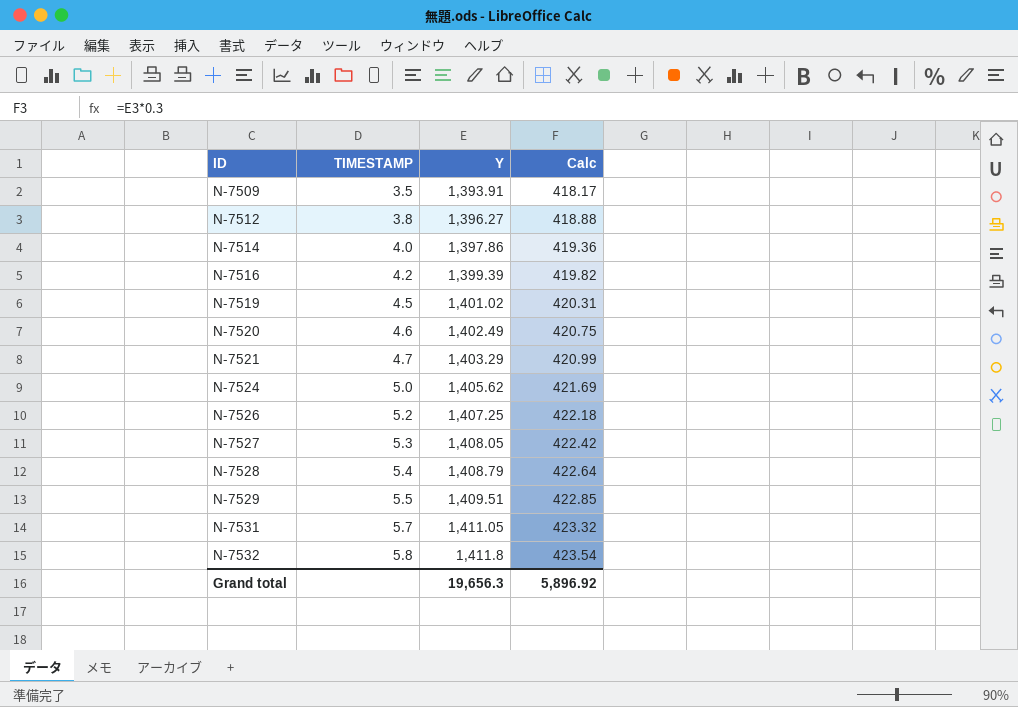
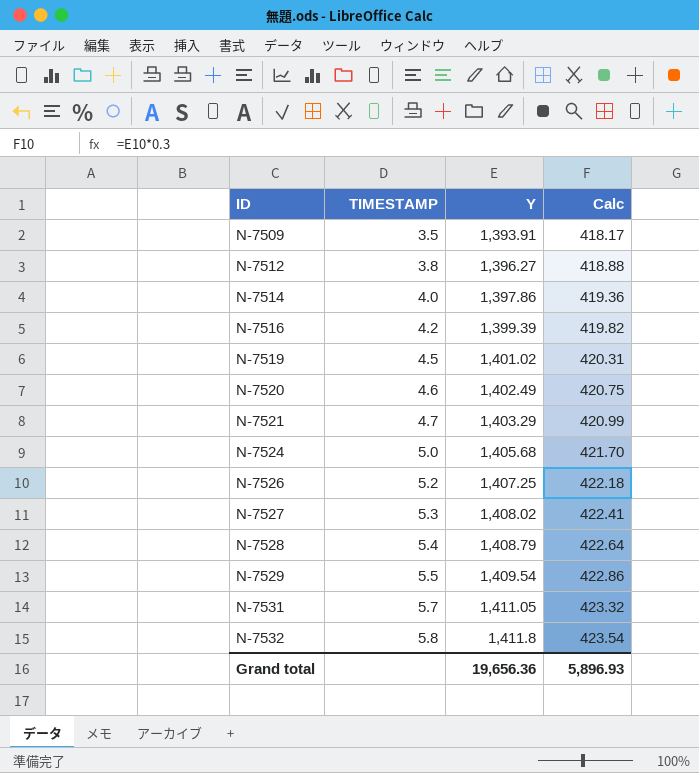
N-7524 | Y: 1,405.62 -> 1,405.68
N-7524 | Calc: 421.69 -> 421.70
N-7527 | Y: 1,408.05 -> 1,408.02
N-7527 | Calc: 422.42 -> 422.41
N-7529 | Y: 1,409.51 -> 1,409.54
N-7529 | Calc: 422.85 -> 422.86
Grand total | Y: 19,656.3 -> 19,656.36
Grand total | Calc: 5,896.92 -> 5,896.93

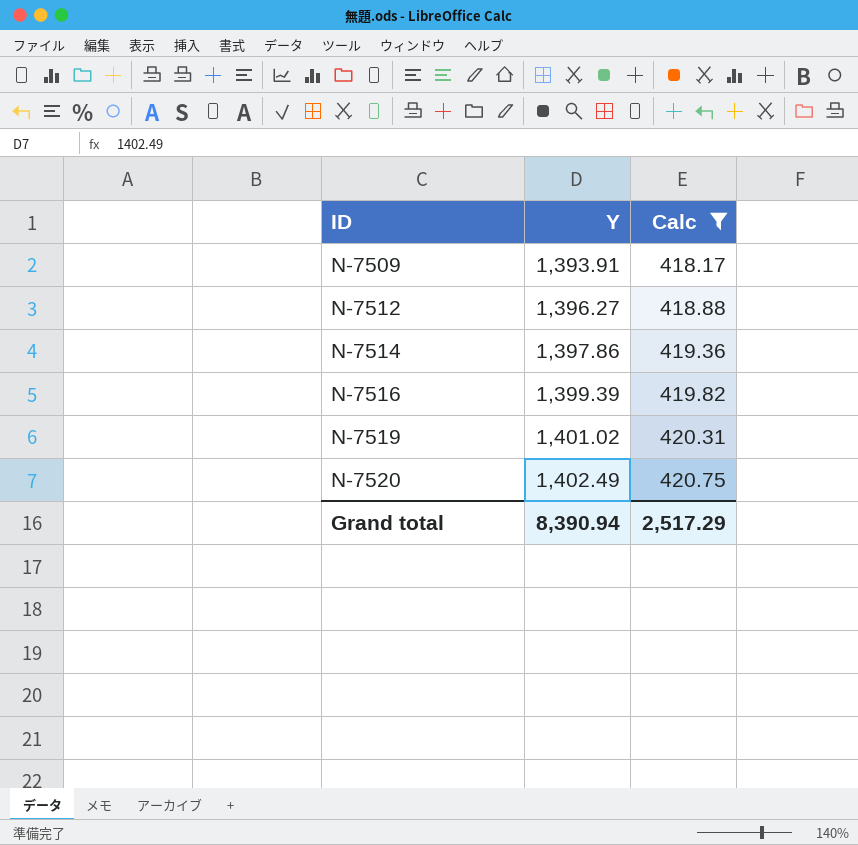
filter: none -> Calc <= 420.75
column TIMESTAMP | position: 2 -> none
Grand total | Y: 19,656.36 -> 8,390.94
Grand total | Calc: 5,896.93 -> 2,517.29

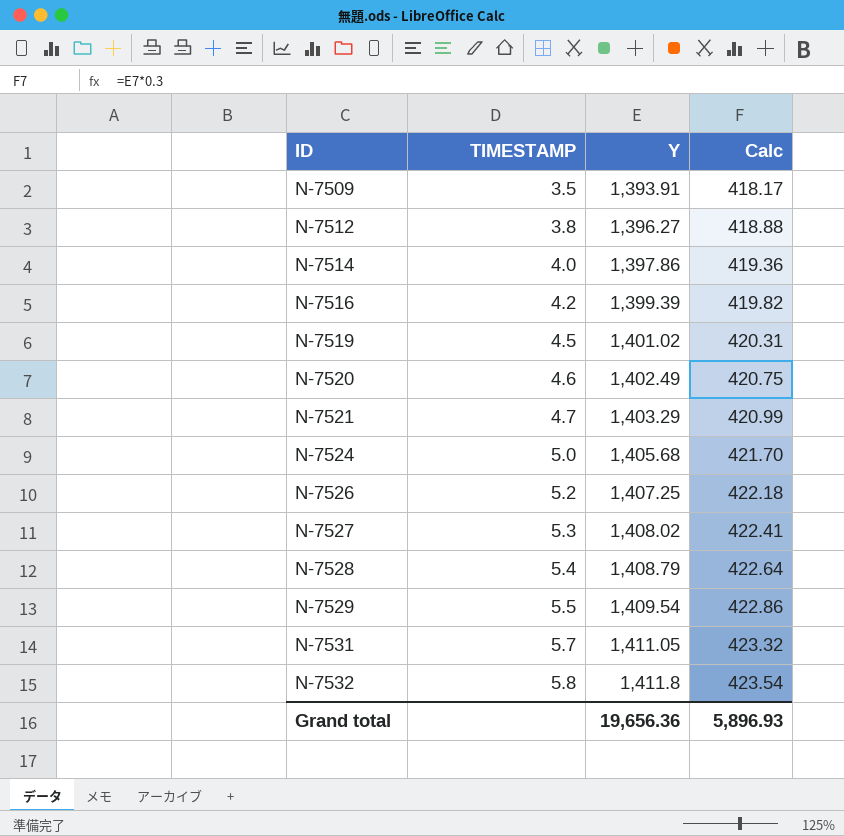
filter: Calc <= 420.75 -> none
column TIMESTAMP | position: none -> 2
Grand total | Y: 8,390.94 -> 19,656.36
Grand total | Calc: 2,517.29 -> 5,896.93

